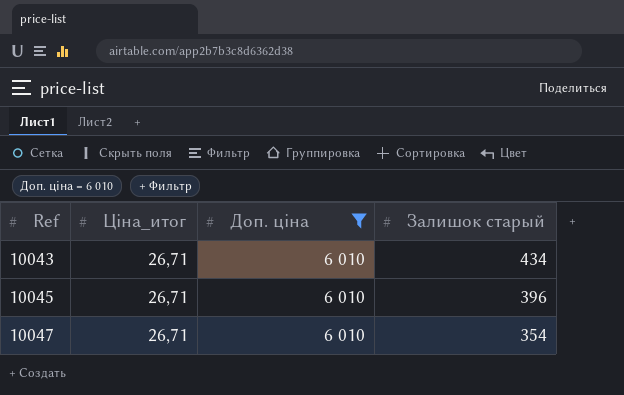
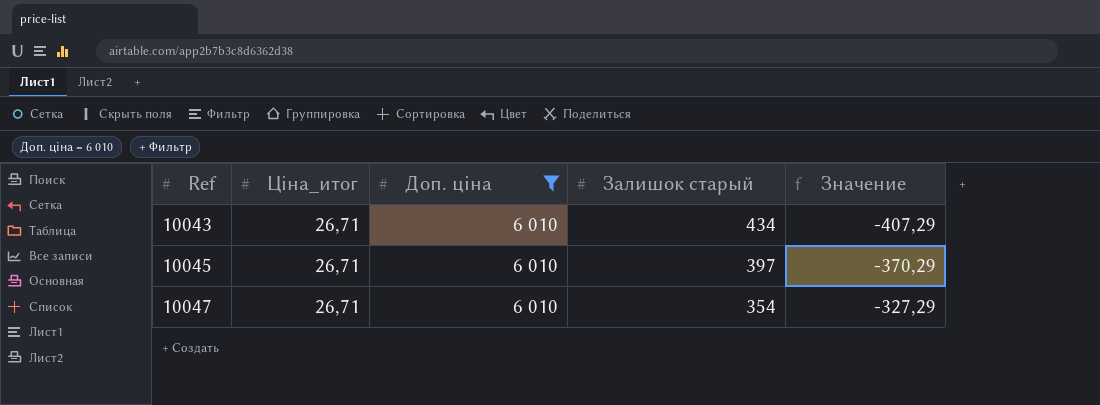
column Значение | formula: none -> [Ціна_итог] - [Залишок старый]
10045 | Залишок старый: 396 -> 397

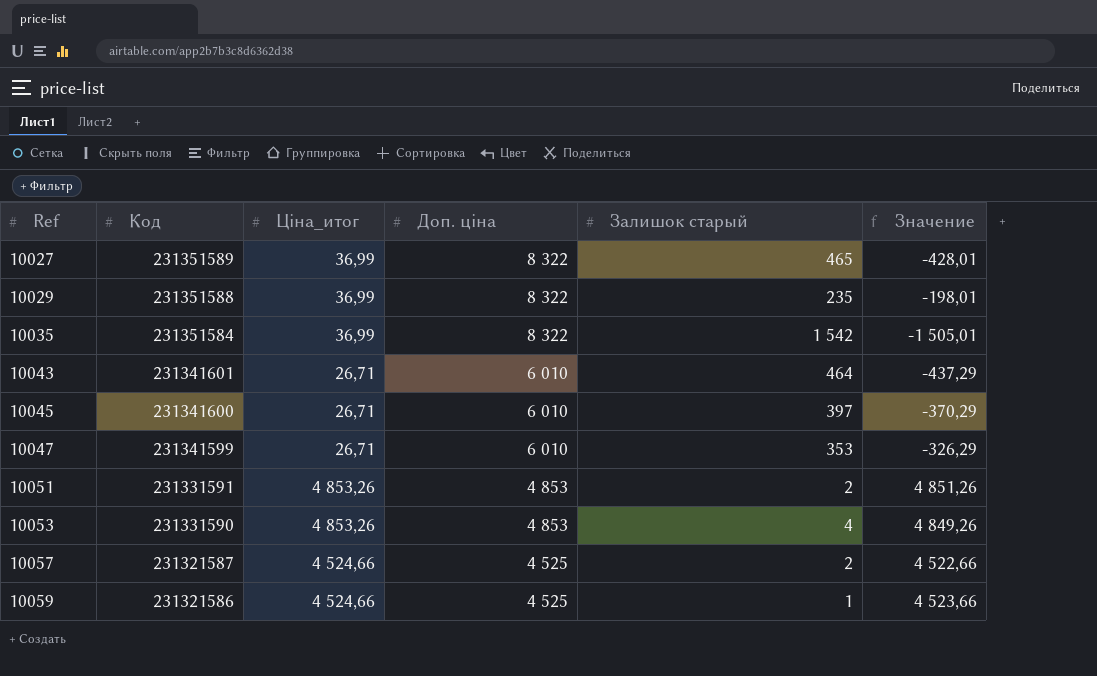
filter: Доп. ціна = 6 010 -> none
column Код | position: none -> 2
10043 | Залишок старый: 434 -> 464
10043 | Значение: -407,29 -> -437,29
10047 | Залишок старый: 354 -> 353
10047 | Значение: -327,29 -> -326,29

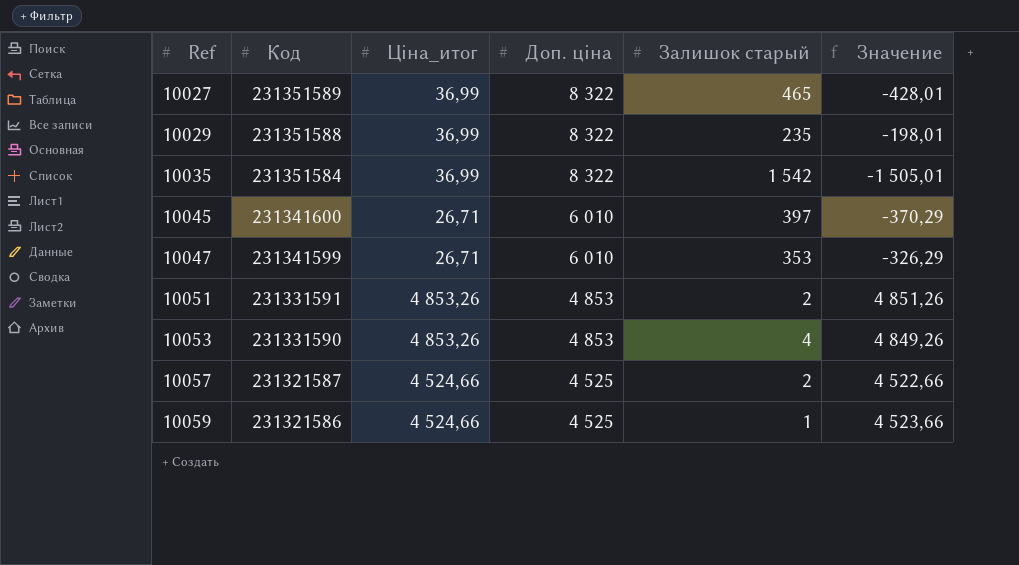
row 10043: 231341601 | 26,71 | 6 010 | 464 | -437,29 -> none

